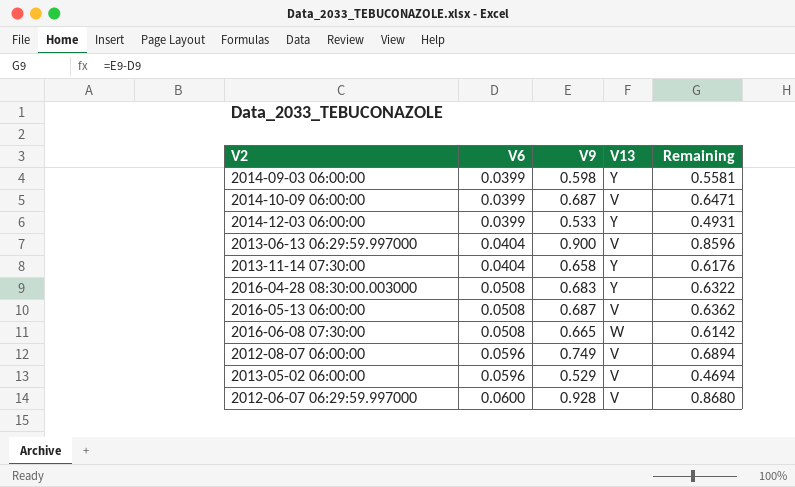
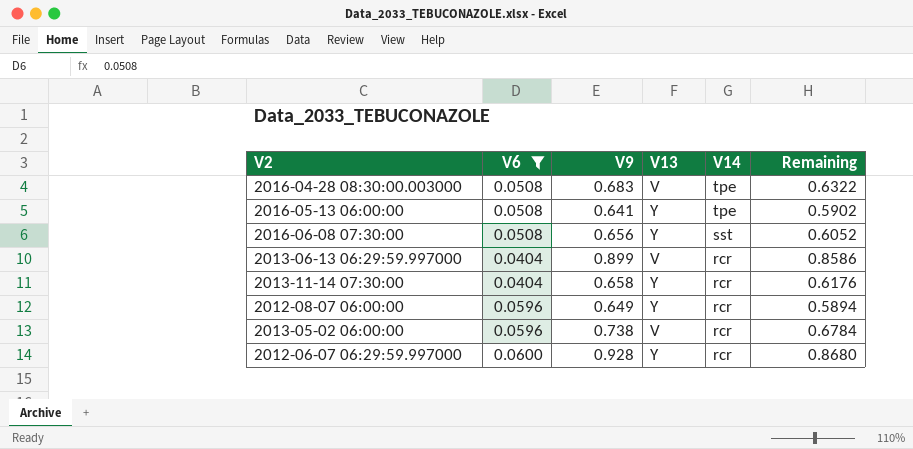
filter: none -> V6 != 0.0399
row order: V6 ascending -> V14 descending
column V14 | position: none -> 5
2016-04-28 08:30:00.003000 | V13: Y -> V
2016-05-13 06:00:00 | V9: 0.687 -> 0.641
2016-05-13 06:00:00 | V13: V -> Y
2016-05-13 06:00:00 | Remaining: 0.6362 -> 0.5902
2016-06-08 07:30:00 | V9: 0.665 -> 0.656
2016-06-08 07:30:00 | V13: W -> Y
2016-06-08 07:30:00 | Remaining: 0.6142 -> 0.6052
2013-06-13 06:29:59.997000 | V9: 0.900 -> 0.899
2013-06-13 06:29:59.997000 | Remaining: 0.8596 -> 0.8586
2012-08-07 06:00:00 | V9: 0.749 -> 0.649
2012-08-07 06:00:00 | V13: V -> Y
2012-08-07 06:00:00 | Remaining: 0.6894 -> 0.5894
2013-05-02 06:00:00 | V9: 0.529 -> 0.738
2013-05-02 06:00:00 | Remaining: 0.4694 -> 0.6784
2012-06-07 06:29:59.997000 | V13: V -> Y

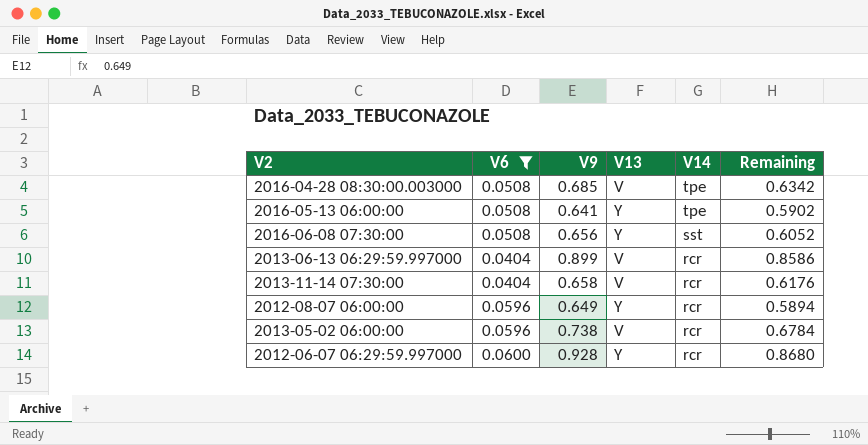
2016-04-28 08:30:00.003000 | V9: 0.683 -> 0.685
2016-04-28 08:30:00.003000 | Remaining: 0.6322 -> 0.6342
2013-11-14 07:30:00 | V13: Y -> V

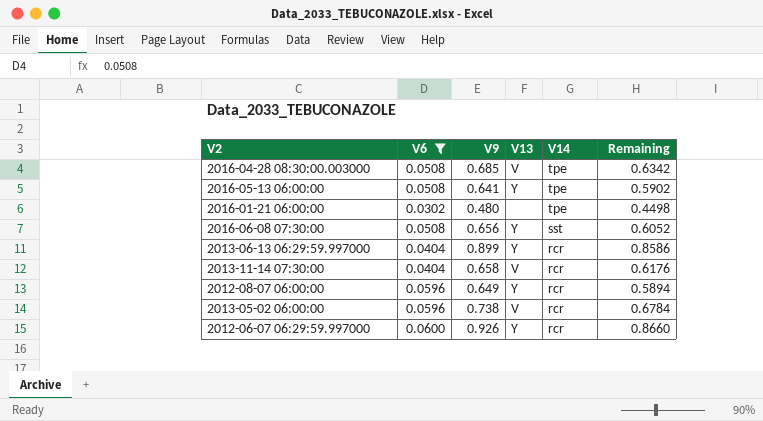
row 2016-01-21 06:00:00: none -> 0.0302 | 0.480 | none | tpe | 0.4498
2013-06-13 06:29:59.997000 | V13: V -> Y
2012-06-07 06:29:59.997000 | V9: 0.928 -> 0.926
2012-06-07 06:29:59.997000 | Remaining: 0.8680 -> 0.8660

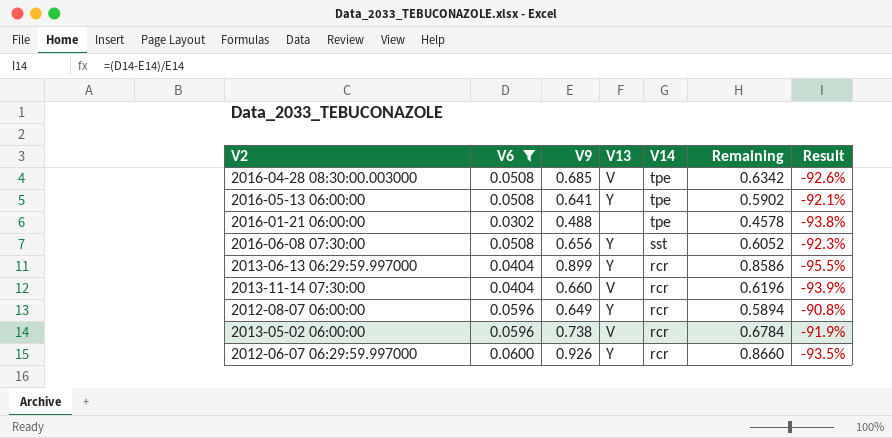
column Result | formula: none -> ([V6] - [V9]) / [V9]
2016-01-21 06:00:00 | V9: 0.480 -> 0.488
2016-01-21 06:00:00 | Remaining: 0.4498 -> 0.4578
2013-11-14 07:30:00 | V9: 0.658 -> 0.660
2013-11-14 07:30:00 | Remaining: 0.6176 -> 0.6196

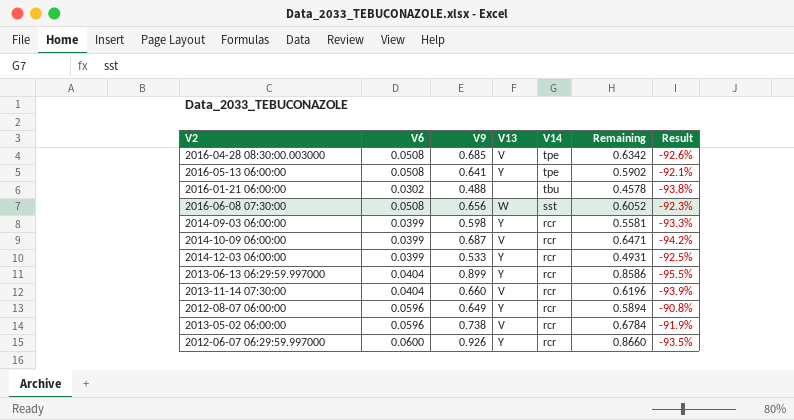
filter: V6 != 0.0399 -> none
2016-01-21 06:00:00 | V14: tpe -> tbu
2016-06-08 07:30:00 | V13: Y -> W

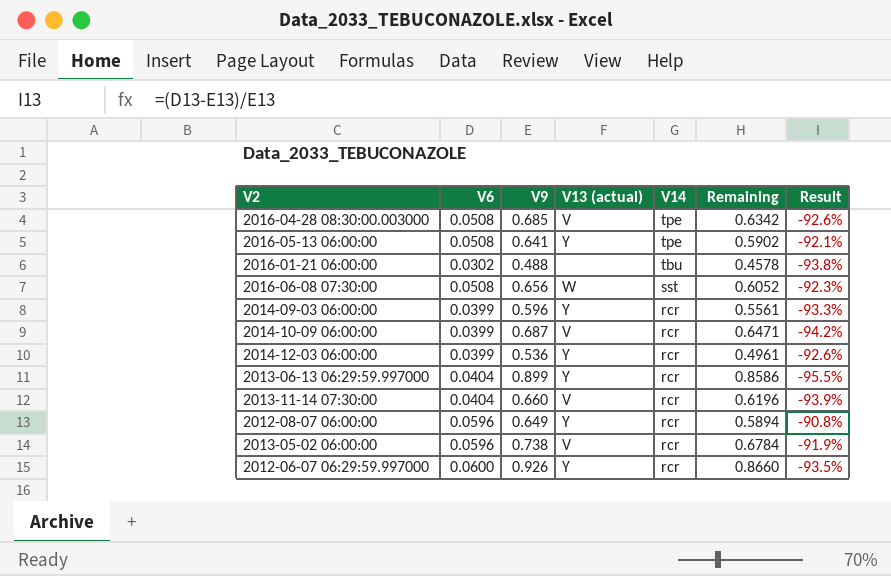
column name: V13 -> V13 (actual)
2014-09-03 06:00:00 | V9: 0.598 -> 0.596
2014-09-03 06:00:00 | Remaining: 0.5581 -> 0.5561
2014-12-03 06:00:00 | V9: 0.533 -> 0.536
2014-12-03 06:00:00 | Remaining: 0.4931 -> 0.4961
2014-12-03 06:00:00 | Result: -92.5% -> -92.6%

